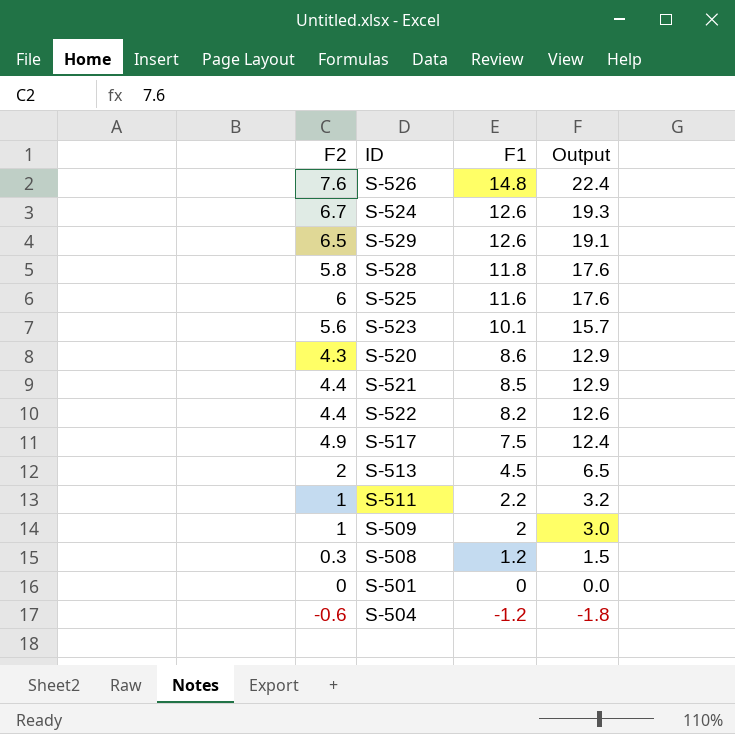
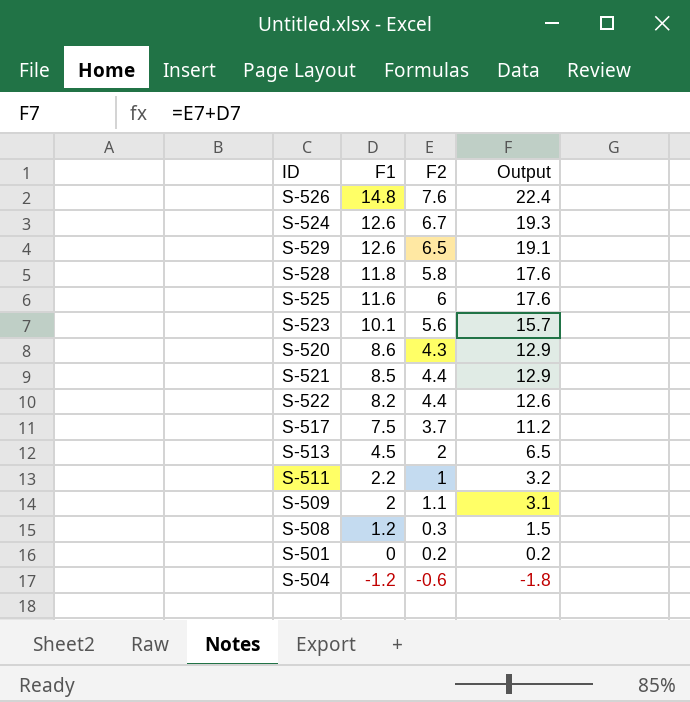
column F2 | position: 1 -> 3
S-517 | F2: 4.9 -> 3.7
S-517 | Output: 12.4 -> 11.2
S-509 | F2: 1 -> 1.1
S-509 | Output: 3.0 -> 3.1
S-501 | F2: 0 -> 0.2
S-501 | Output: 0.0 -> 0.2

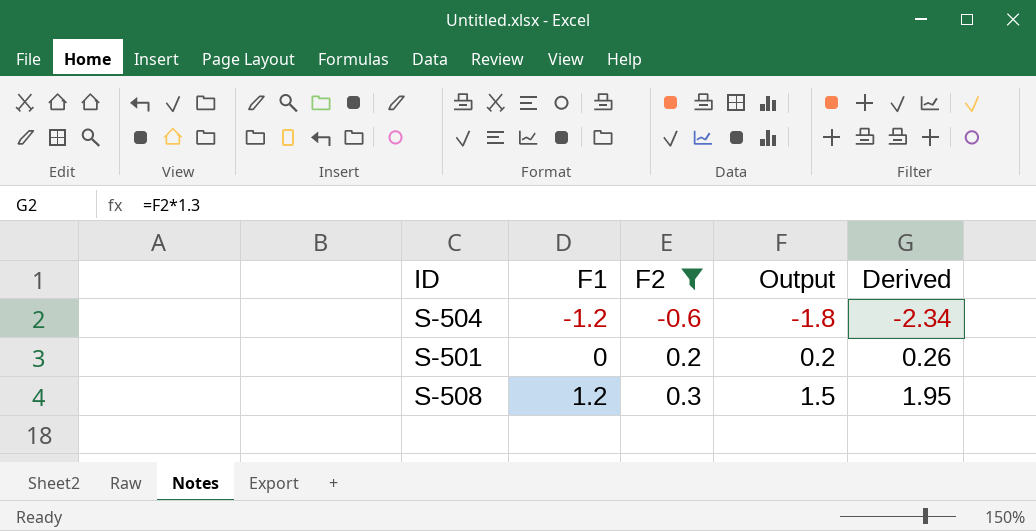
filter: none -> F2 <= 0.3
row order: F1 descending -> F1 ascending
column Derived | formula: none -> [Output] * 1.3

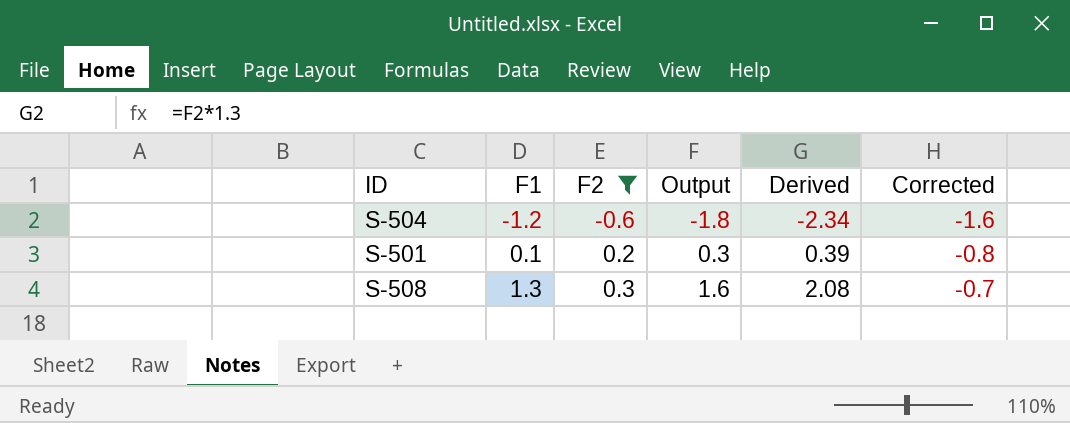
column Corrected | formula: none -> [F2] - 1
S-501 | F1: 0 -> 0.1
S-501 | Output: 0.2 -> 0.3
S-501 | Derived: 0.26 -> 0.39
S-508 | F1: 1.2 -> 1.3
S-508 | Output: 1.5 -> 1.6
S-508 | Derived: 1.95 -> 2.08

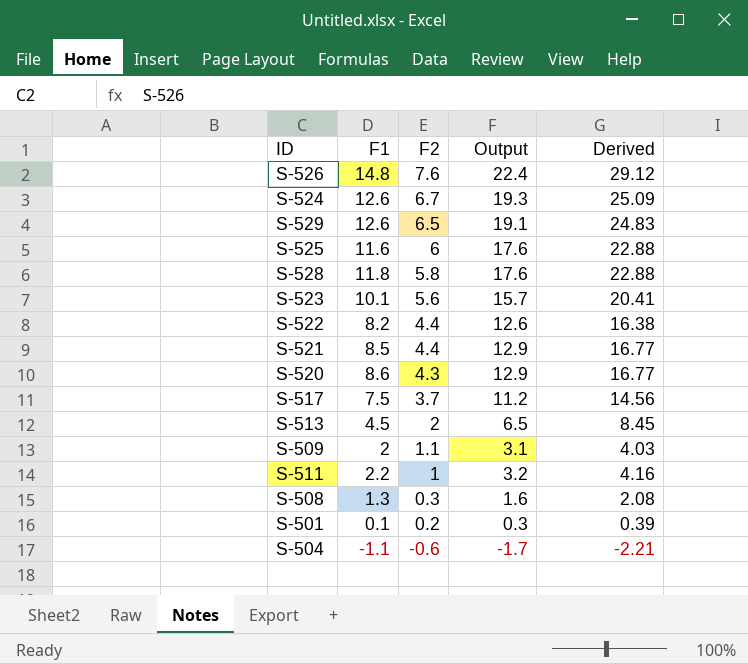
filter: F2 <= 0.3 -> none
row order: F1 ascending -> F2 descending
column Corrected | formula: [F2] - 1 -> none
S-504 | F1: -1.2 -> -1.1
S-504 | Output: -1.8 -> -1.7
S-504 | Derived: -2.34 -> -2.21

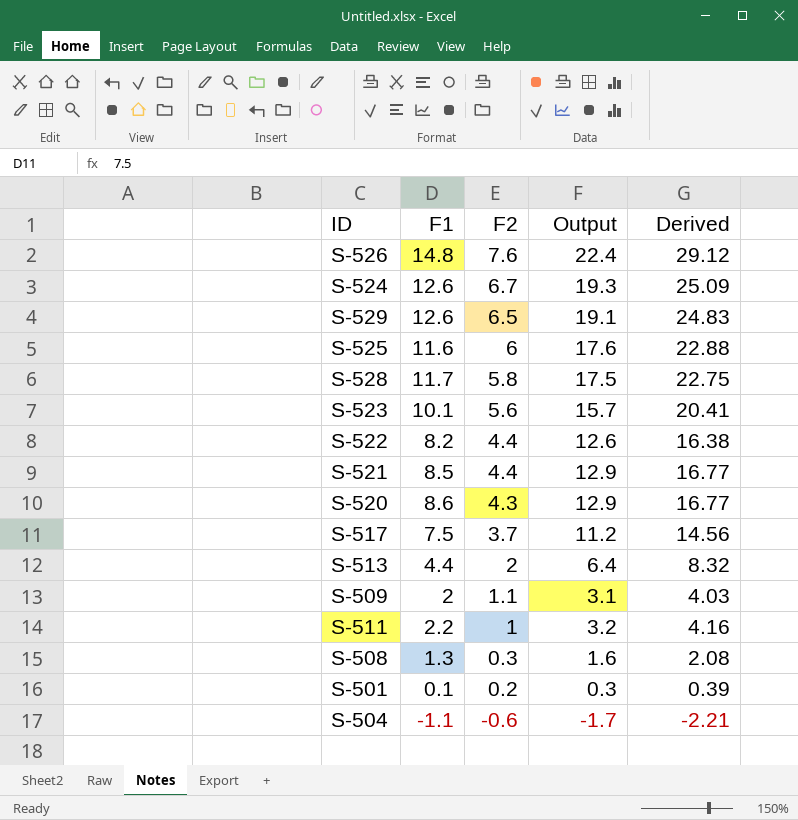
S-528 | F1: 11.8 -> 11.7
S-528 | Output: 17.6 -> 17.5
S-528 | Derived: 22.88 -> 22.75
S-513 | F1: 4.5 -> 4.4
S-513 | Output: 6.5 -> 6.4
S-513 | Derived: 8.45 -> 8.32

